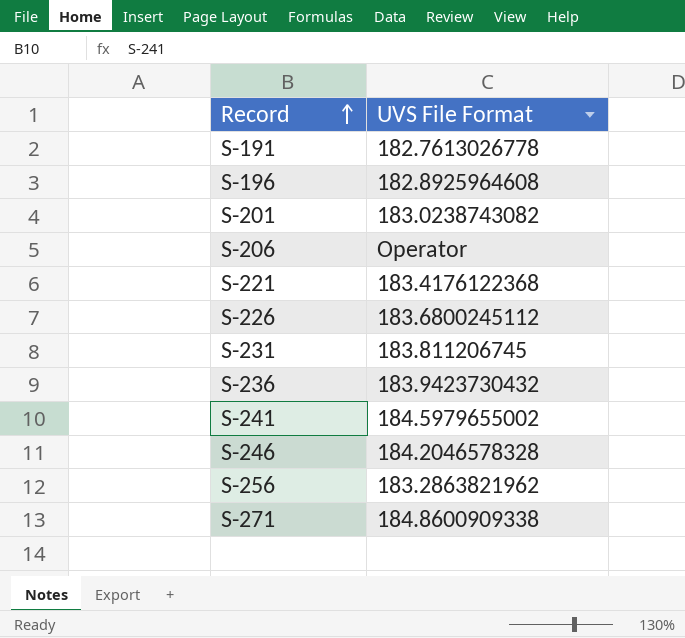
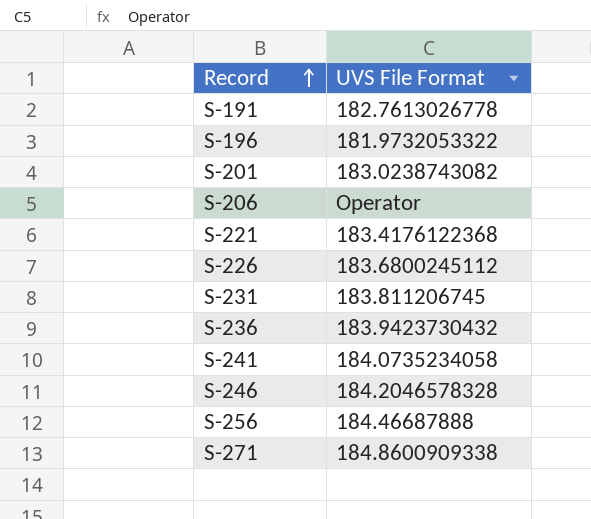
S-196 | UVS File Format: 182.8925964608 -> 181.9732053322
S-241 | UVS File Format: 184.5979655002 -> 184.0735234058
S-256 | UVS File Format: 183.2863821962 -> 184.46687888

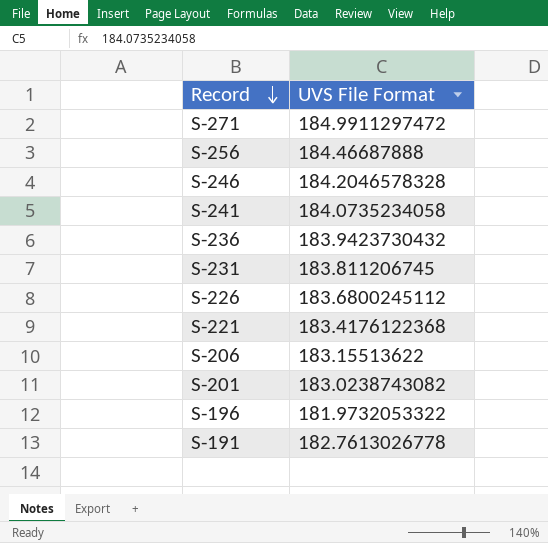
row order: Record ascending -> Record descending
S-271 | UVS File Format: 184.8600909338 -> 184.9911297472
S-206 | UVS File Format: Operator -> 183.15513622

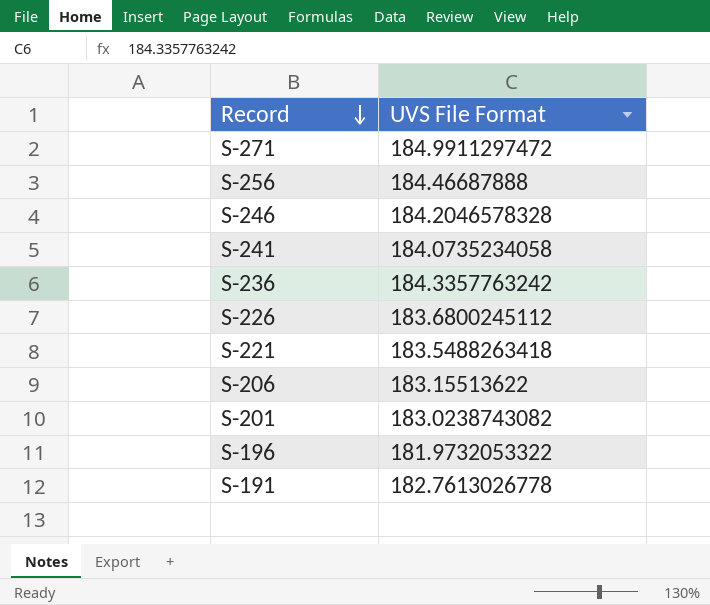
row S-231: 183.811206745 -> none
S-236 | UVS File Format: 183.9423730432 -> 184.3357763242
S-221 | UVS File Format: 183.4176122368 -> 183.5488263418

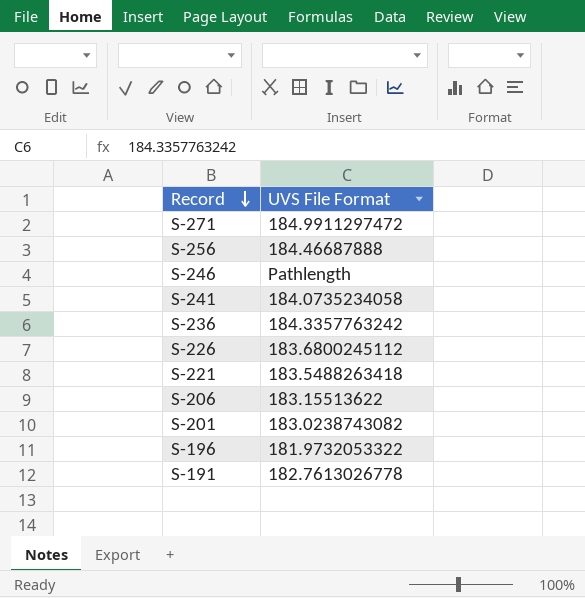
S-246 | UVS File Format: 184.2046578328 -> Pathlength

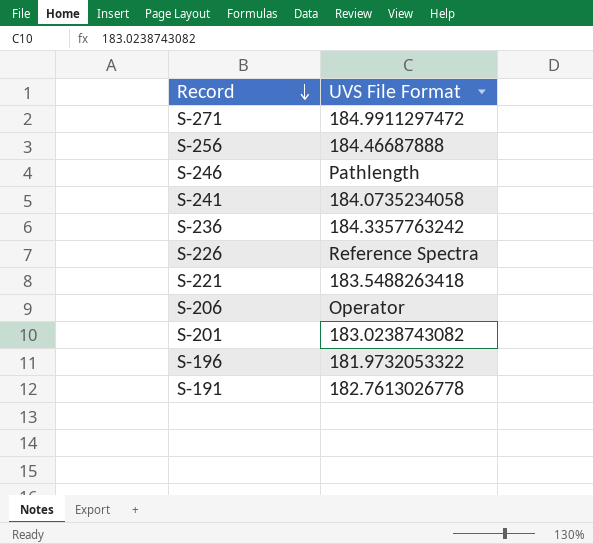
S-226 | UVS File Format: 183.6800245112 -> Reference Spectra
S-206 | UVS File Format: 183.15513622 -> Operator

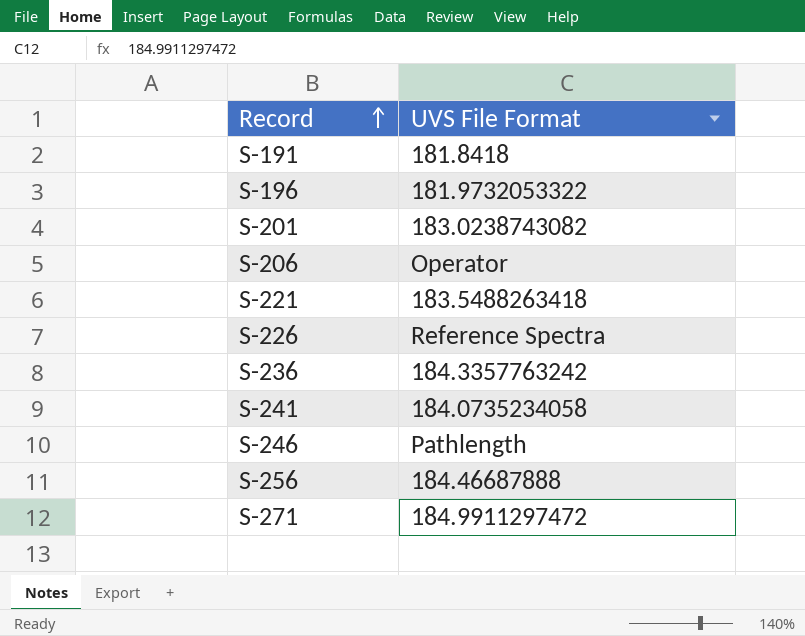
row order: Record descending -> Record ascending
S-191 | UVS File Format: 182.7613026778 -> 181.8418

